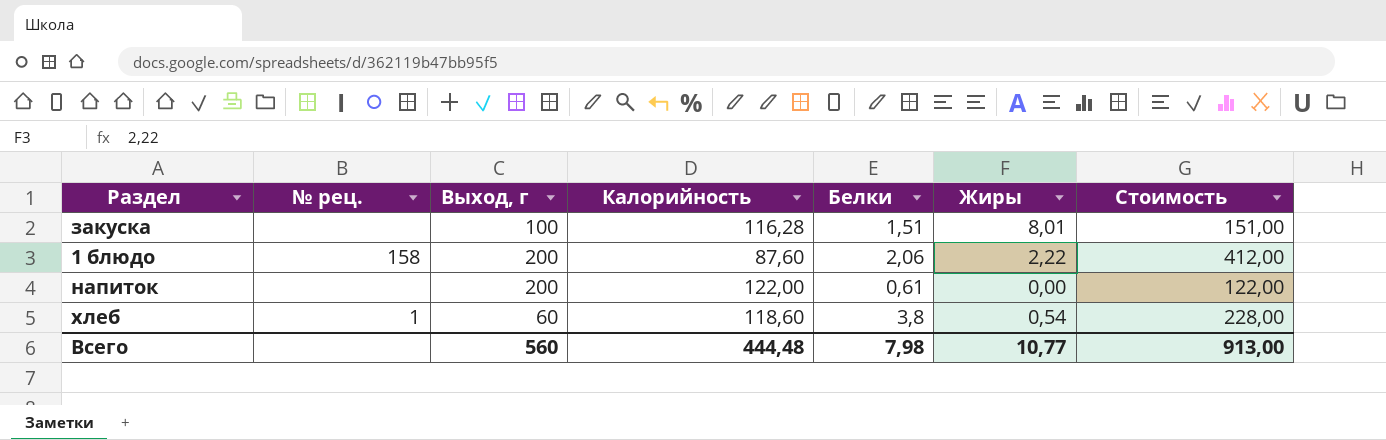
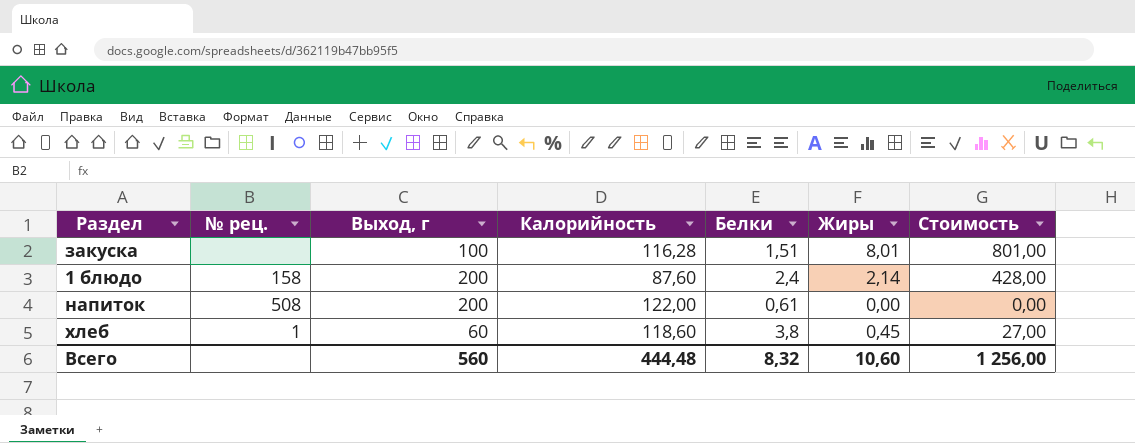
column Стоимость | formula: [Выход, г] * [Белки] -> [Выход, г] * [Жиры]
1 блюдо | Белки: 2,06 -> 2,4
1 блюдо | Жиры: 2,22 -> 2,14
напиток | № рец.: none -> 508
хлеб | Жиры: 0,54 -> 0,45
Всего | Белки: 7,98 -> 8,32
Всего | Жиры: 10,77 -> 10,60
Всего | Стоимость: 913,00 -> 1 256,00

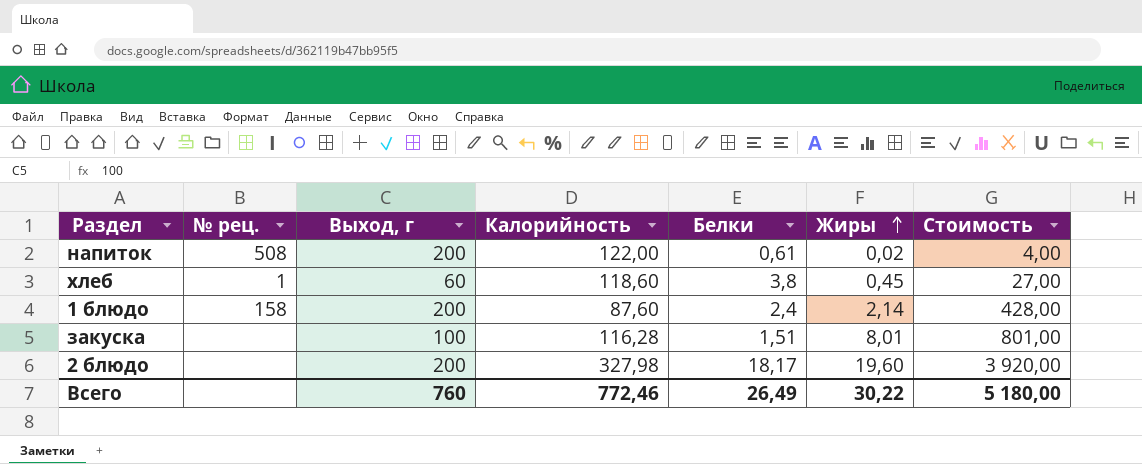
row order: none -> Жиры ascending
напиток | Жиры: 0,00 -> 0,02
напиток | Стоимость: 0,00 -> 4,00
row 2 блюдо: none -> none | 200 | 327,98 | 18,17 | 19,60 | 3 920,00
Всего | Выход, г: 560 -> 760
Всего | Калорийность: 444,48 -> 772,46
Всего | Белки: 8,32 -> 26,49
Всего | Жиры: 10,60 -> 30,22
Всего | Стоимость: 1 256,00 -> 5 180,00

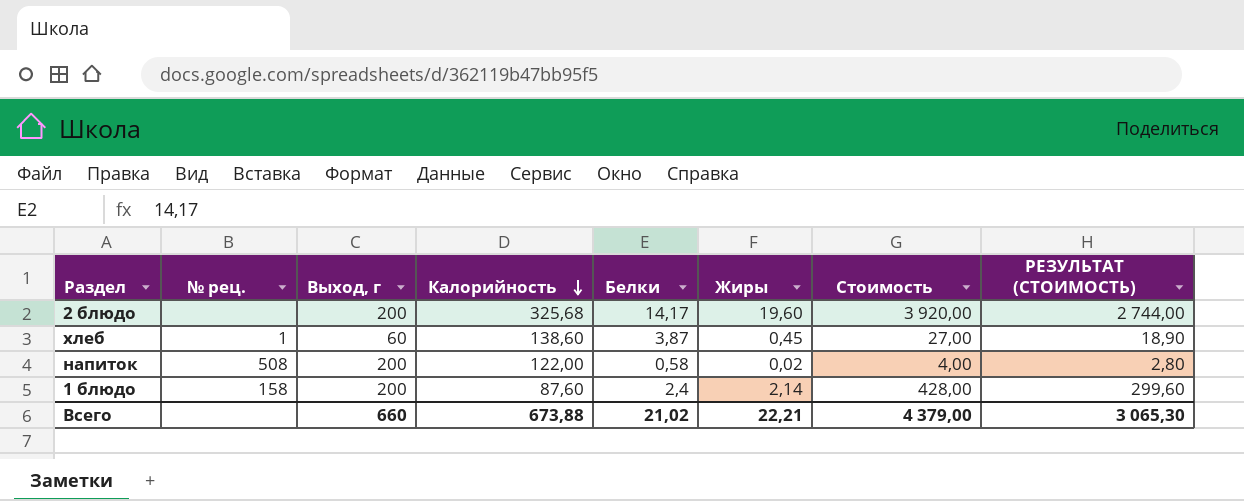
row order: Жиры ascending -> Калорийность descending
column РЕЗУЛЬТАТ (СТОИМОСТЬ) | formula: none -> [Стоимость] * 0,7
row закуска: none | 100 | 116,28 | 1,51 | 8,01 | 801,00 -> none
2 блюдо | Калорийность: 327,98 -> 325,68
2 блюдо | Белки: 18,17 -> 14,17
хлеб | Калорийность: 118,60 -> 138,60
хлеб | Белки: 3,8 -> 3,87
напиток | Белки: 0,61 -> 0,58
Всего | Выход, г: 760 -> 660
Всего | Калорийность: 772,46 -> 673,88
Всего | Белки: 26,49 -> 21,02
Всего | Жиры: 30,22 -> 22,21
Всего | Стоимость: 5 180,00 -> 4 379,00

